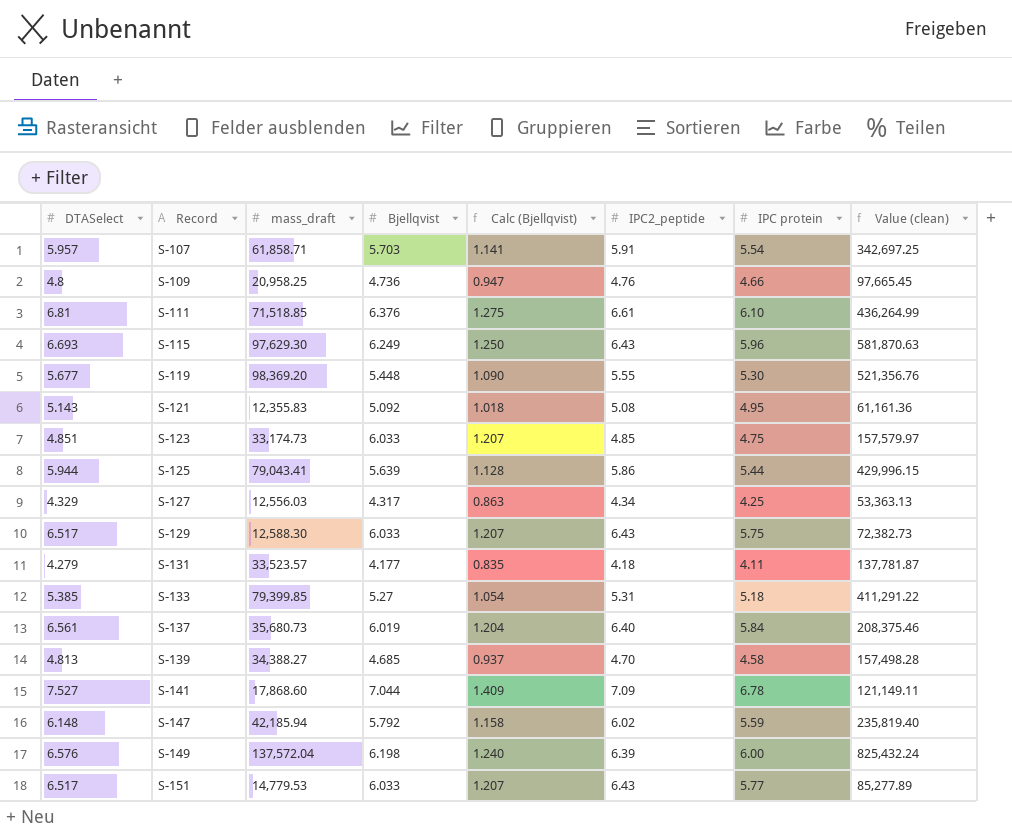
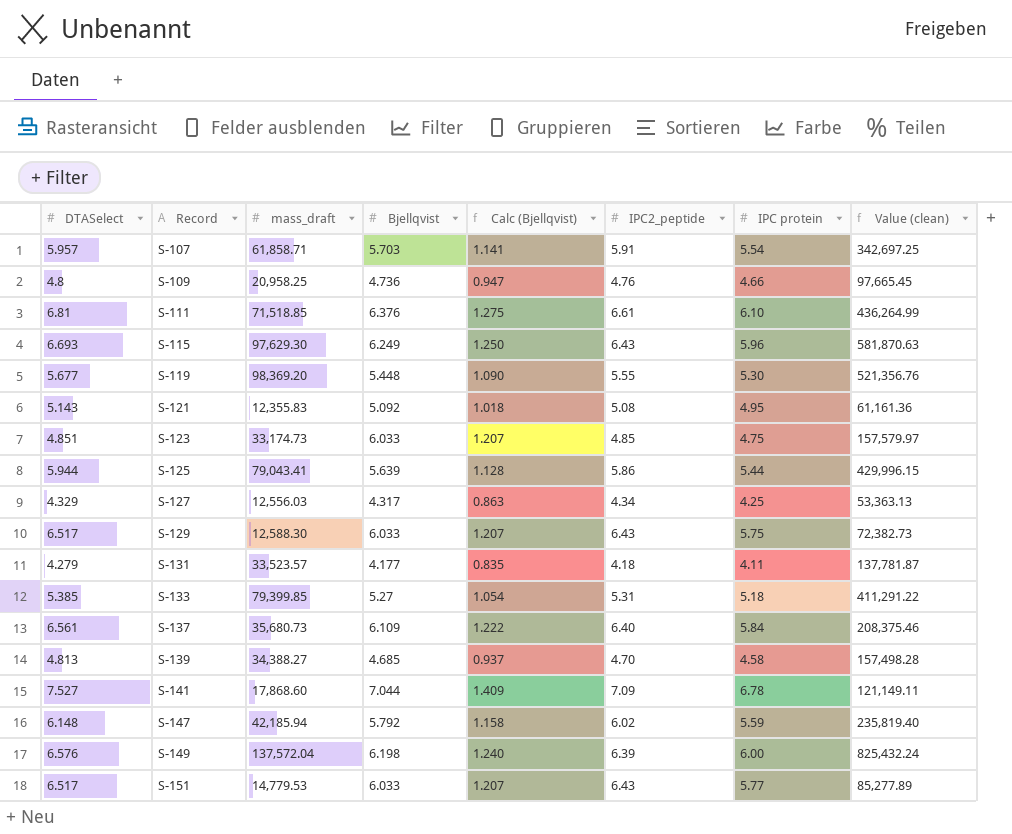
S-137 | Bjellqvist: 6.019 -> 6.109
S-137 | Calc (Bjellqvist): 1.204 -> 1.222

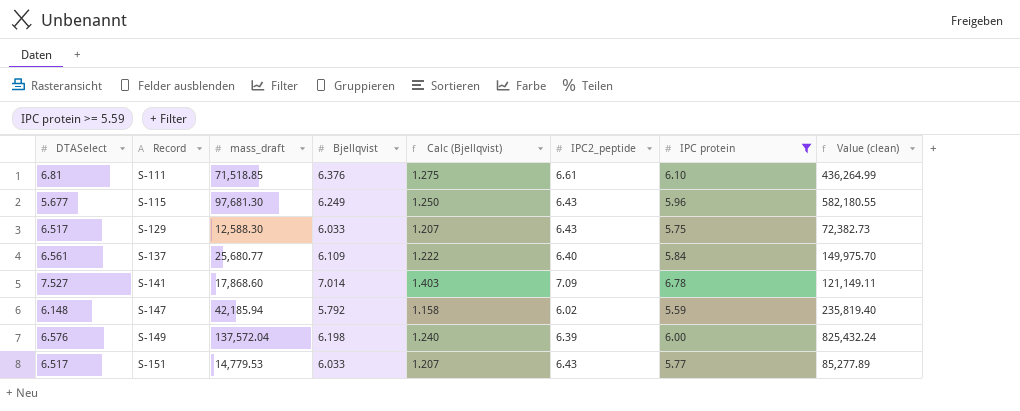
filter: none -> IPC protein >= 5.59
S-115 | DTASelect: 6.693 -> 5.677
S-115 | mass_draft: 97,629.30 -> 97,681.30
S-115 | Value (clean): 581,870.63 -> 582,180.55
S-137 | mass_draft: 35,680.73 -> 25,680.77
S-137 | Value (clean): 208,375.46 -> 149,975.70
S-141 | Bjellqvist: 7.044 -> 7.014
S-141 | Calc (Bjellqvist): 1.409 -> 1.403

